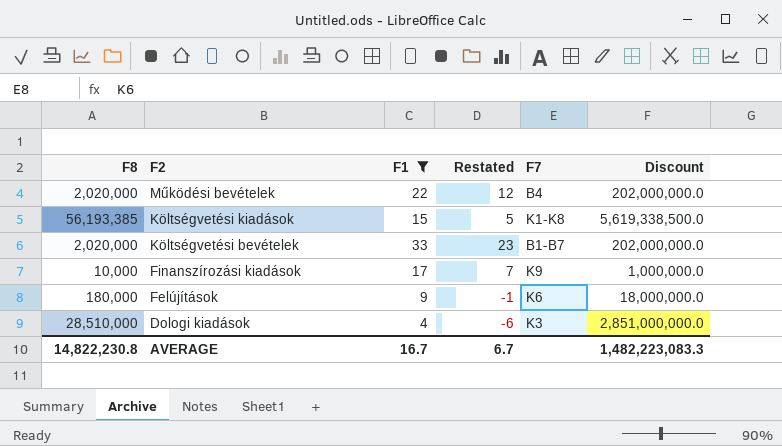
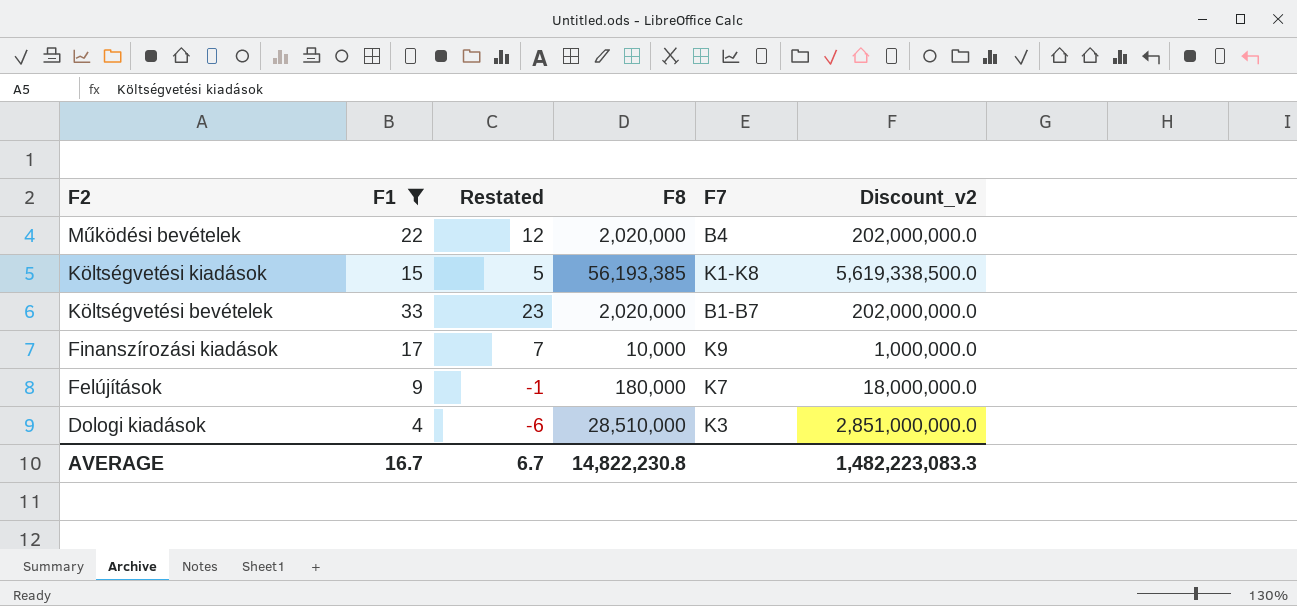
column F8 | position: 1 -> 4
column name: Discount -> Discount_v2
Felújítások | F7: K6 -> K7

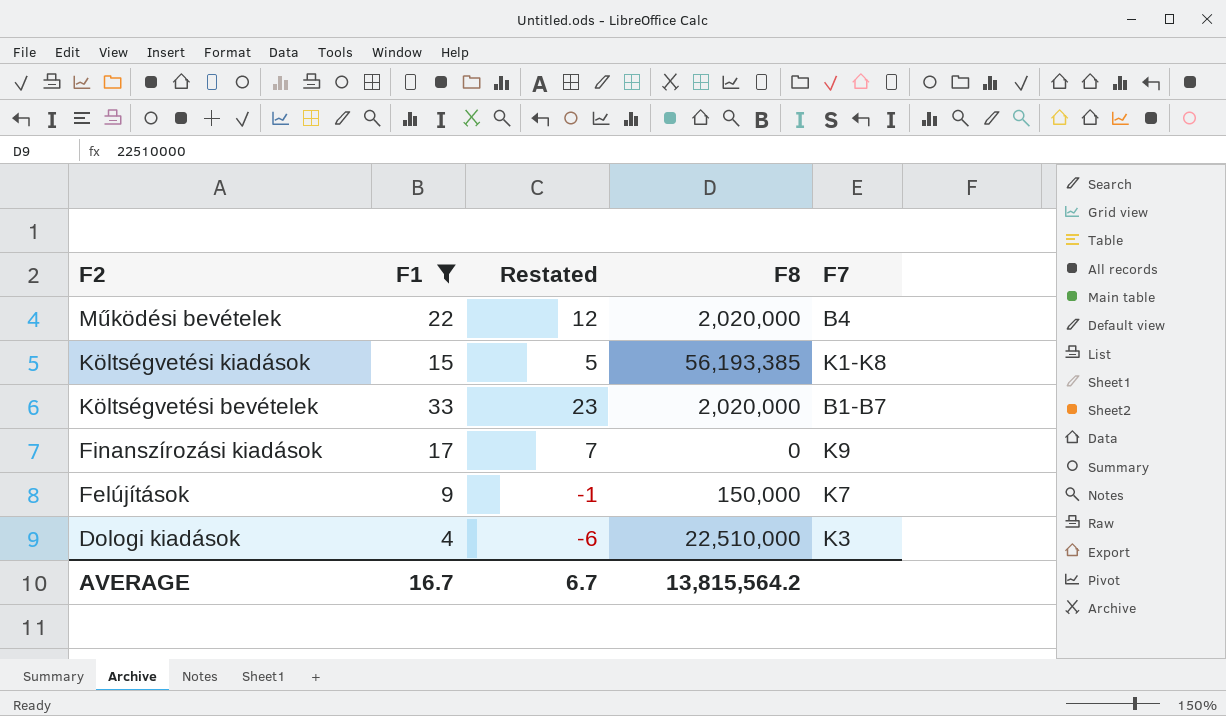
column Discount_v2 | formula: [F8] * 100 -> none
Finanszírozási kiadások | F8: 10,000 -> 0
Felújítások | F8: 180,000 -> 150,000
Dologi kiadások | F8: 28,510,000 -> 22,510,000
AVERAGE | F8: 14,822,230.8 -> 13,815,564.2

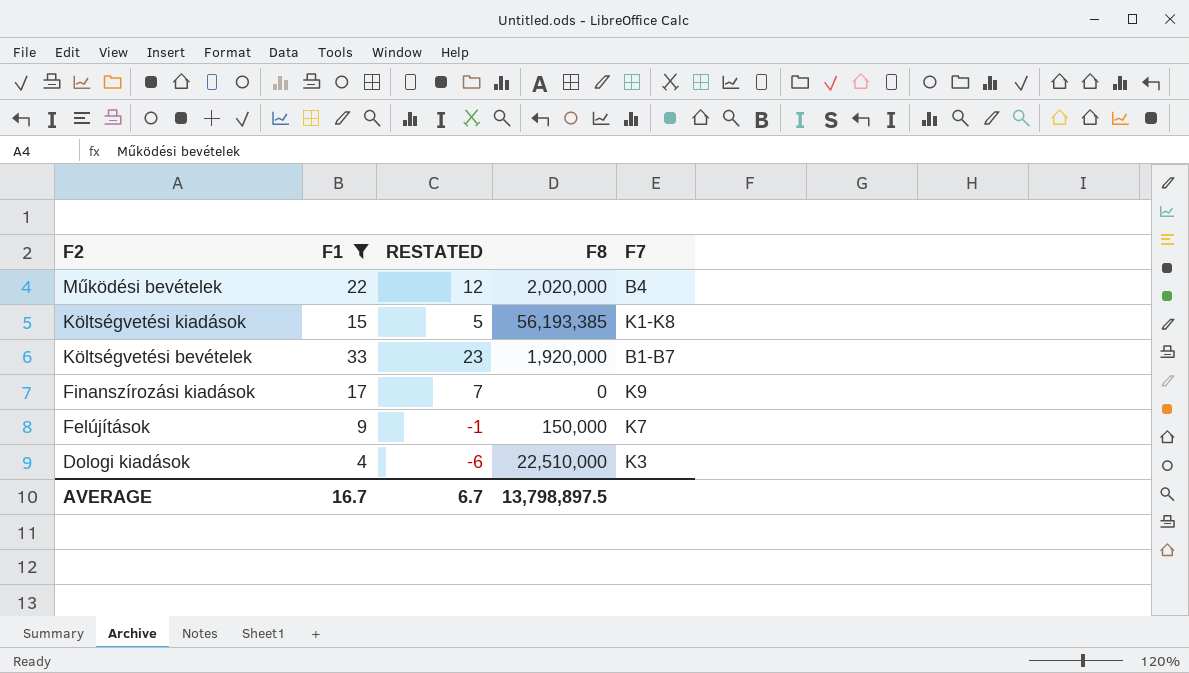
column name: Restated -> RESTATED
Költségvetési bevételek | F8: 2,020,000 -> 1,920,000
AVERAGE | F8: 13,815,564.2 -> 13,798,897.5

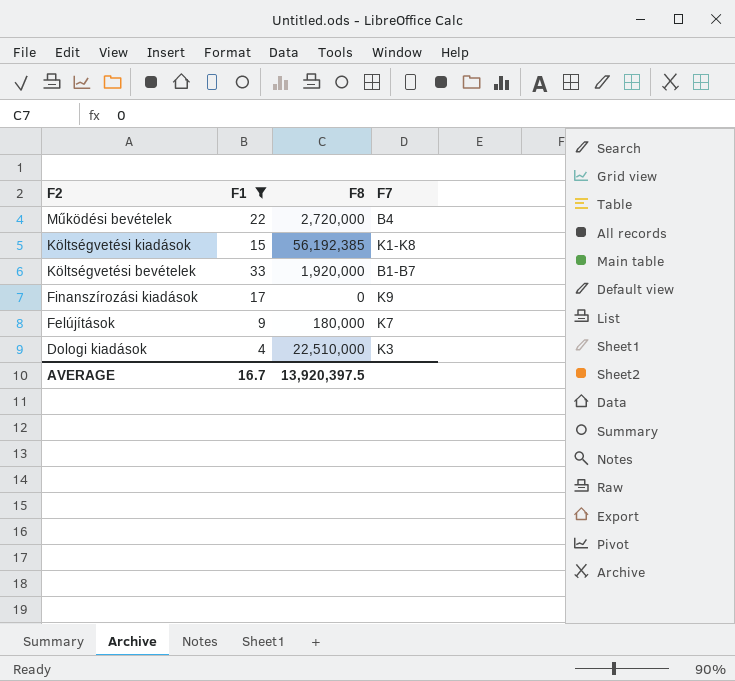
column RESTATED | formula: [F1] - 10 -> none
Működési bevételek | F8: 2,020,000 -> 2,720,000
Költségvetési kiadások | F8: 56,193,385 -> 56,192,385
Felújítások | F8: 150,000 -> 180,000
AVERAGE | F8: 13,798,897.5 -> 13,920,397.5

